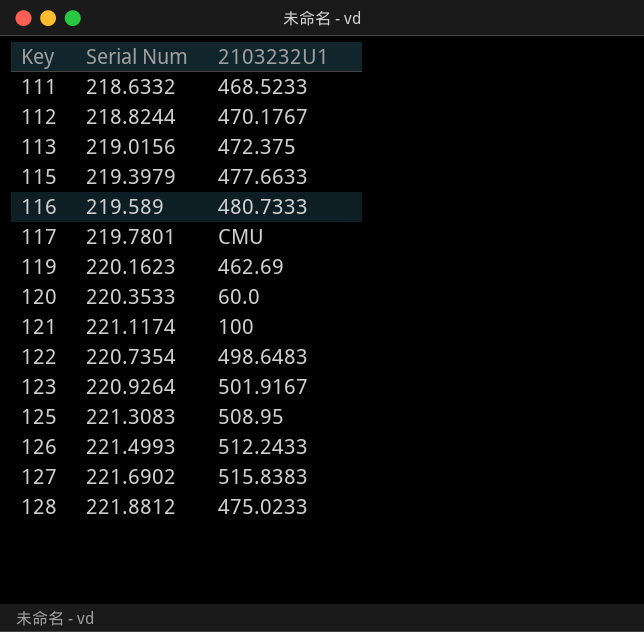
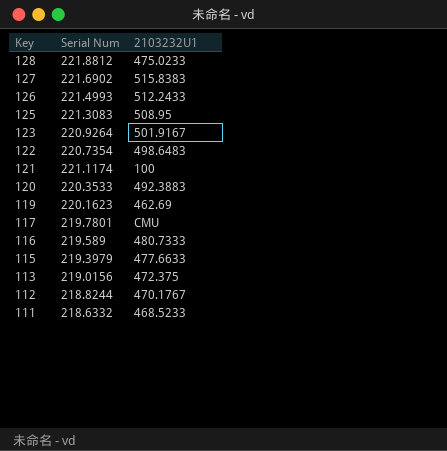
row order: Key ascending -> Key descending
120 | 2103232U1: 60.0 -> 492.3883

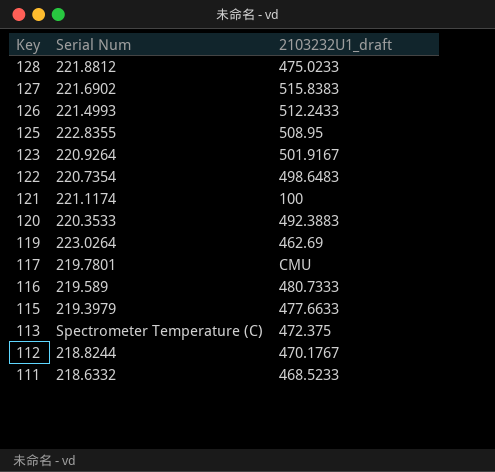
column name: 2103232U1 -> 2103232U1_draft
125 | Serial Num: 221.3083 -> 222.8355
119 | Serial Num: 220.1623 -> 223.0264
113 | Serial Num: 219.0156 -> Spectrometer Temperature (C)

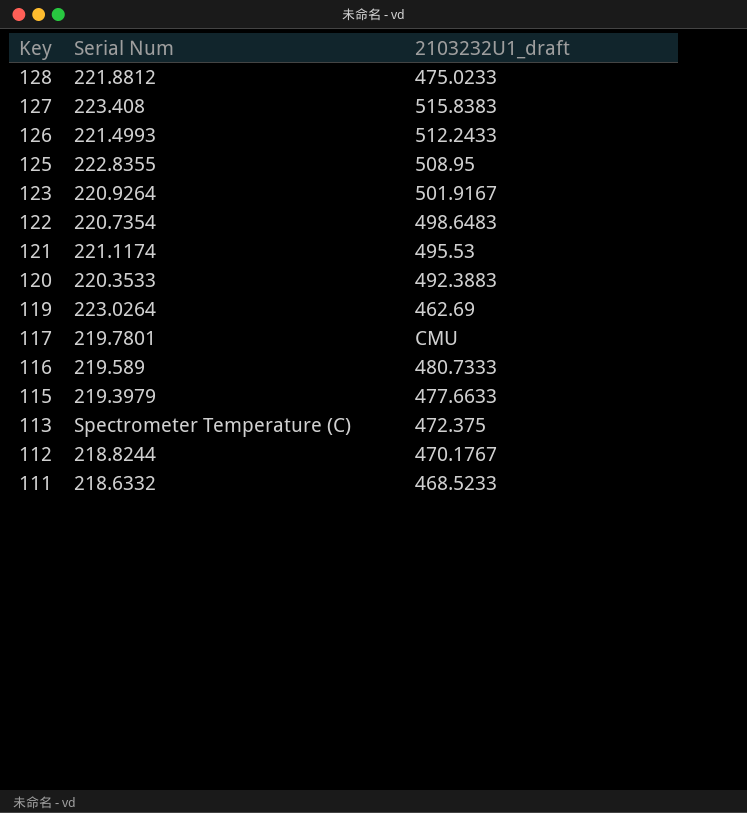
127 | Serial Num: 221.6902 -> 223.408
121 | 2103232U1_draft: 100 -> 495.53

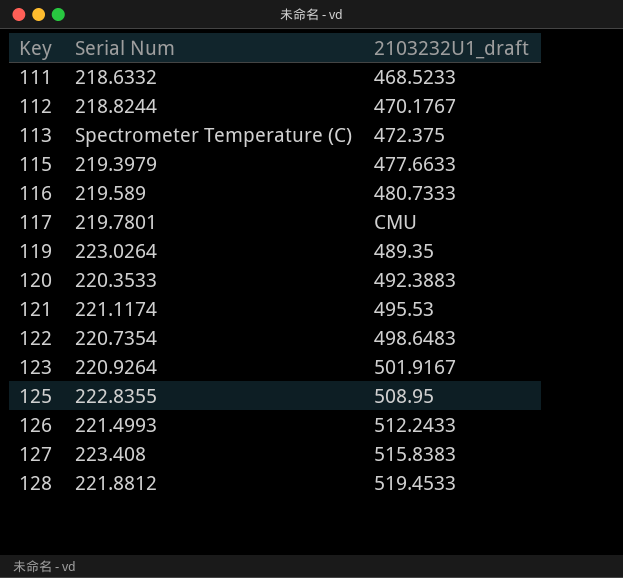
row order: Key descending -> Key ascending
119 | 2103232U1_draft: 462.69 -> 489.35
128 | 2103232U1_draft: 475.0233 -> 519.4533

